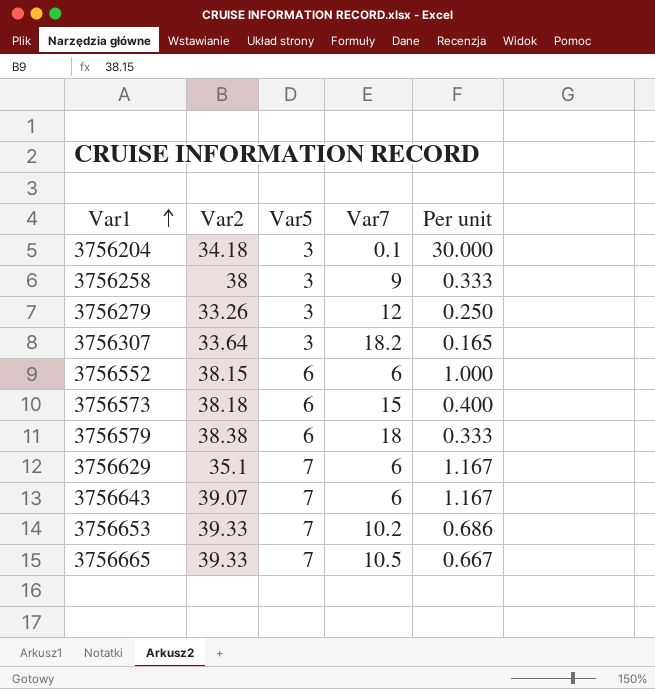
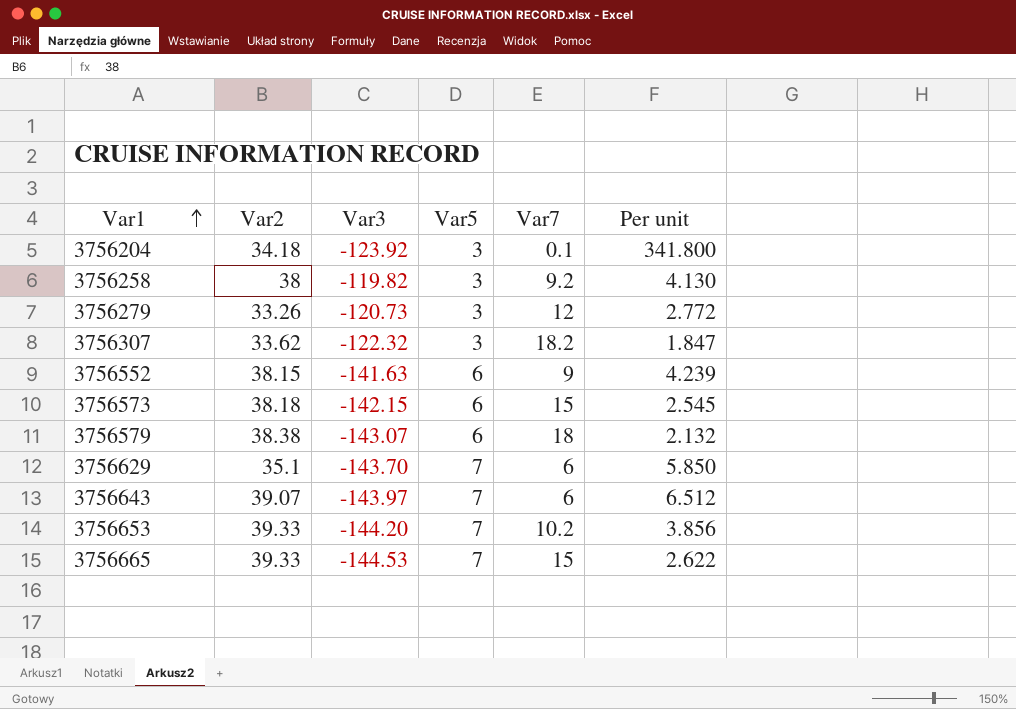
column Var3 | position: none -> 3
column Per unit | formula: [Var5] / [Var7] -> [Var2] / [Var7]
3756258 | Var7: 9 -> 9.2
3756307 | Var2: 33.64 -> 33.62
3756552 | Var7: 6 -> 9
3756665 | Var7: 10.5 -> 15

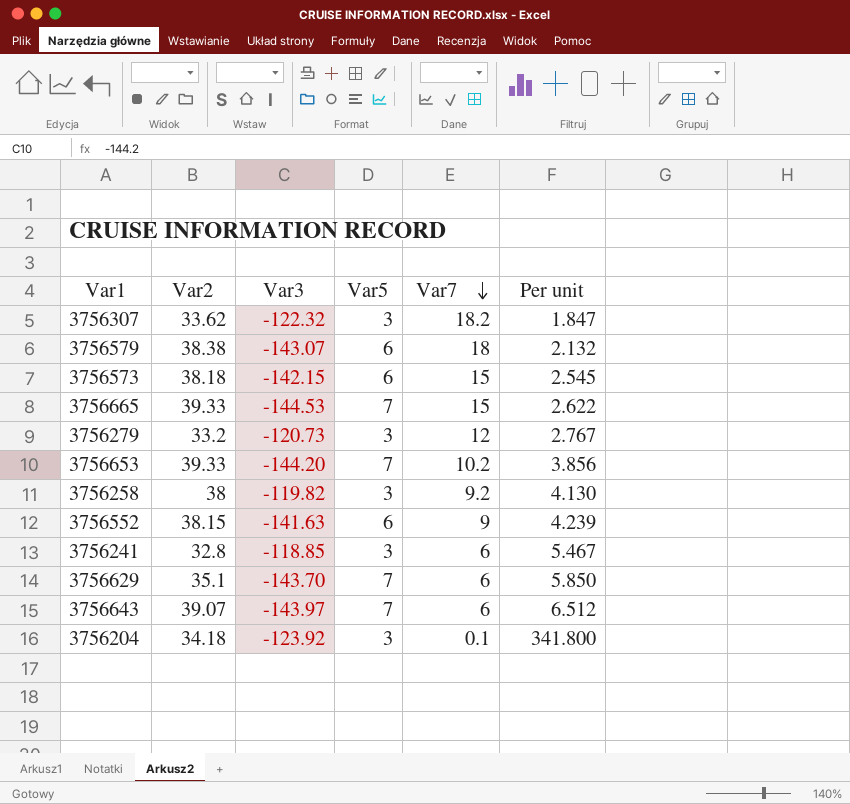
row order: Var1 ascending -> Var7 descending
3756279 | Var2: 33.26 -> 33.2
3756279 | Per unit: 2.772 -> 2.767
row 3756241: none -> 32.8 | -118.85 | 3 | 6 | 5.467

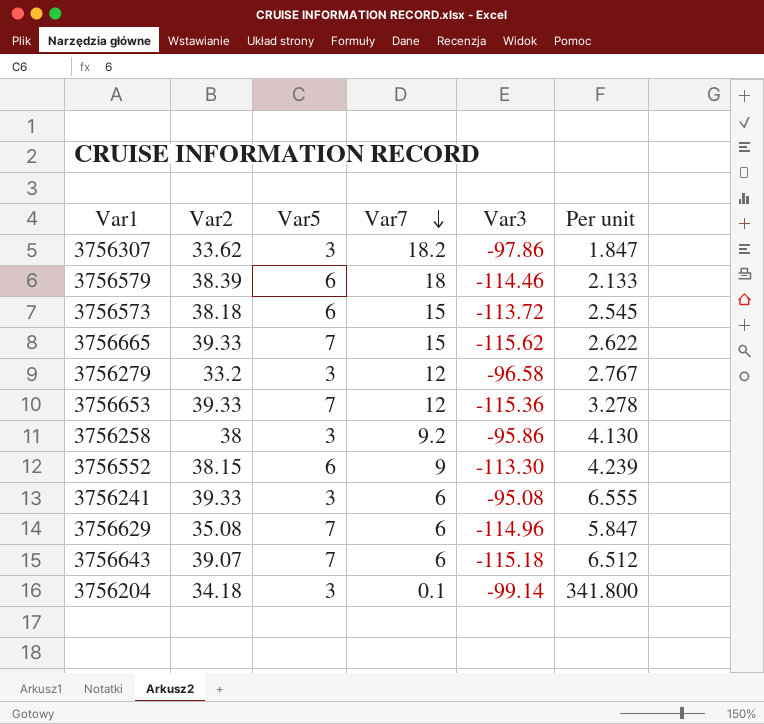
column Var3 | position: 3 -> 5
3756307 | Var3: -122.32 -> -97.86
3756579 | Var2: 38.38 -> 38.39
3756579 | Var3: -143.07 -> -114.46
3756579 | Per unit: 2.132 -> 2.133
3756573 | Var3: -142.15 -> -113.72
3756665 | Var3: -144.53 -> -115.62
3756279 | Var3: -120.73 -> -96.58
3756653 | Var7: 10.2 -> 12
3756653 | Var3: -144.20 -> -115.36
3756653 | Per unit: 3.856 -> 3.278
3756258 | Var3: -119.82 -> -95.86
3756552 | Var3: -141.63 -> -113.30
3756241 | Var2: 32.8 -> 39.33
3756241 | Var3: -118.85 -> -95.08
3756241 | Per unit: 5.467 -> 6.555
3756629 | Var2: 35.1 -> 35.08
3756629 | Var3: -143.70 -> -114.96
3756629 | Per unit: 5.850 -> 5.847
3756643 | Var3: -143.97 -> -115.18
3756204 | Var3: -123.92 -> -99.14

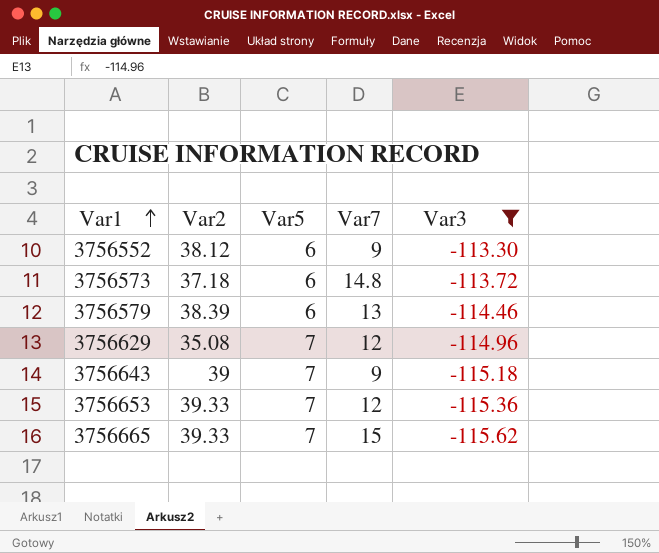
filter: none -> Var3 <= -113.30
row order: Var7 descending -> Var1 ascending
column Per unit | formula: [Var2] / [Var7] -> none
3756552 | Var2: 38.15 -> 38.12
3756573 | Var2: 38.18 -> 37.18
3756573 | Var7: 15 -> 14.8
3756579 | Var7: 18 -> 13
3756629 | Var7: 6 -> 12
3756643 | Var2: 39.07 -> 39
3756643 | Var7: 6 -> 9

